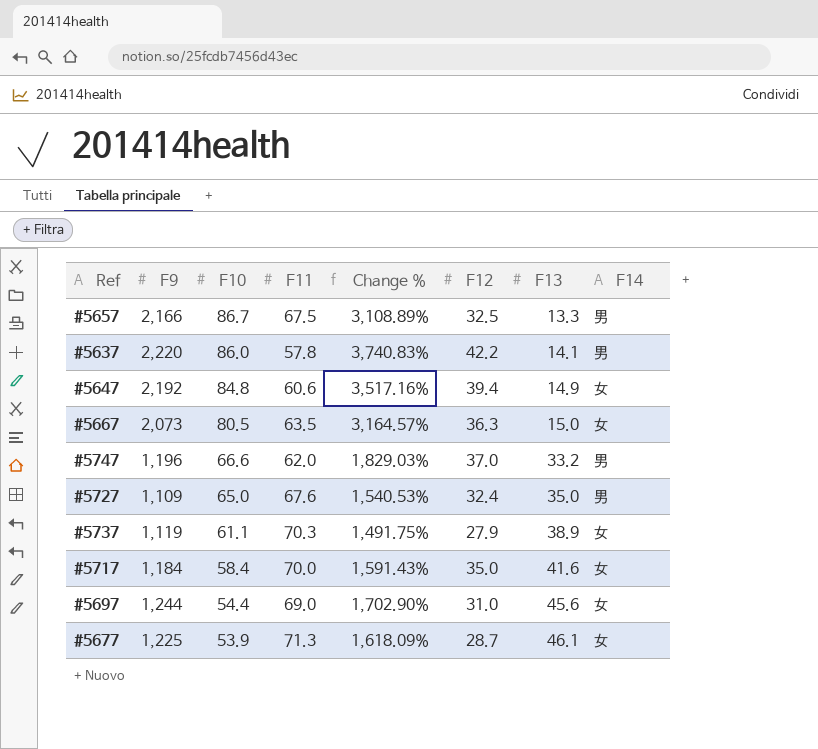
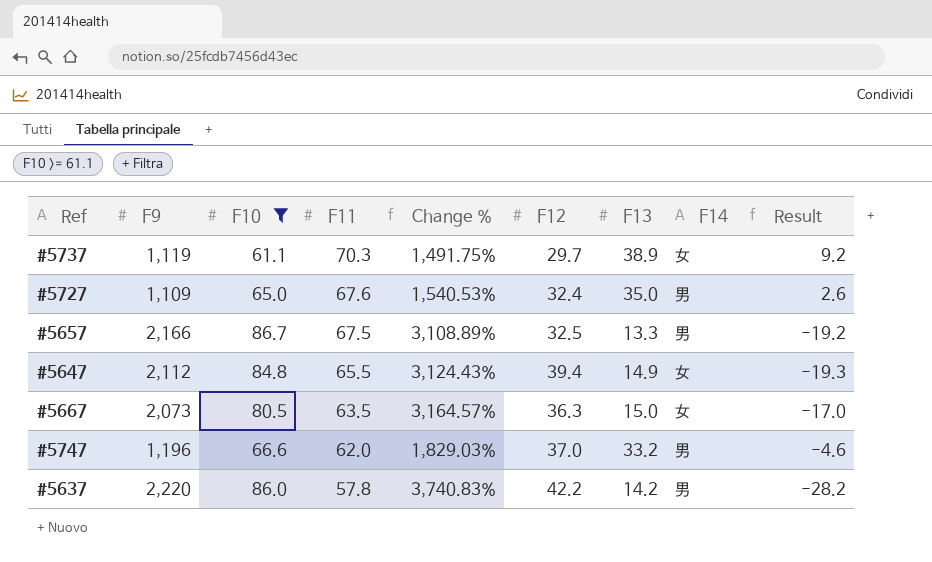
filter: none -> F10 >= 61.1
row order: F10 descending -> F11 descending
column Result | formula: none -> [F11] - [F10]
#5737 | F12: 27.9 -> 29.7
#5647 | F9: 2,192 -> 2,112
#5647 | F11: 60.6 -> 65.5
#5647 | Change %: 3,517.16% -> 3,124.43%
#5637 | F13: 14.1 -> 14.2

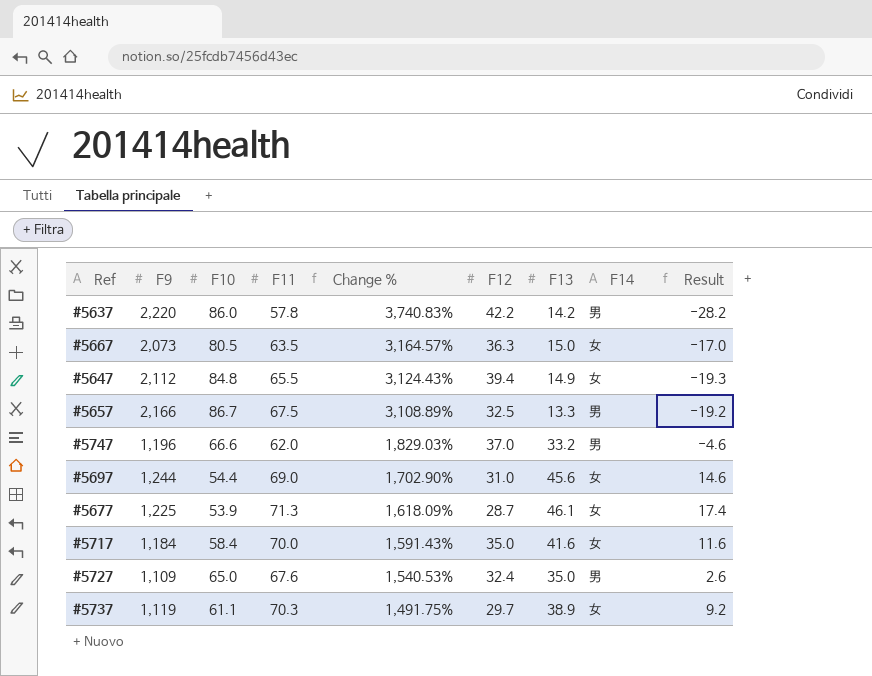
filter: F10 >= 61.1 -> none
row order: F11 descending -> Change % descending

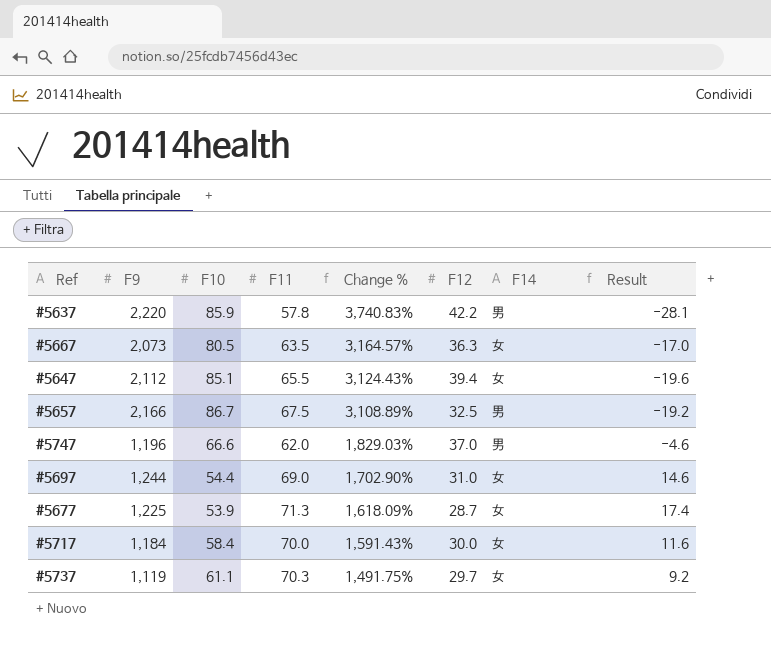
column F13 | position: 7 -> none
row #5727: 1,109 | 65.0 | 67.6 | 1,540.53% | 32.4 | 35.0 | 男 | 2.6 -> none
#5637 | F10: 86.0 -> 85.9
#5637 | Result: -28.2 -> -28.1
#5647 | F10: 84.8 -> 85.1
#5647 | Result: -19.3 -> -19.6
#5717 | F12: 35.0 -> 30.0

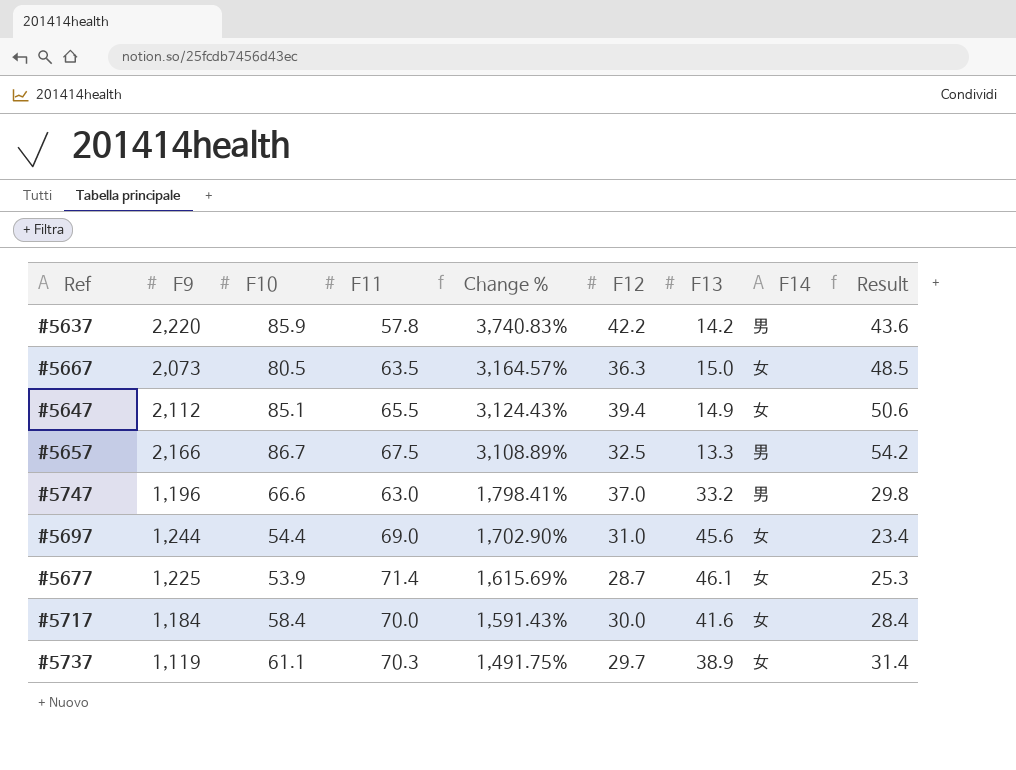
column F13 | position: none -> 7
column Result | formula: [F11] - [F10] -> [F11] - [F13]
#5747 | F11: 62.0 -> 63.0
#5747 | Change %: 1,829.03% -> 1,798.41%
#5677 | F11: 71.3 -> 71.4
#5677 | Change %: 1,618.09% -> 1,615.69%

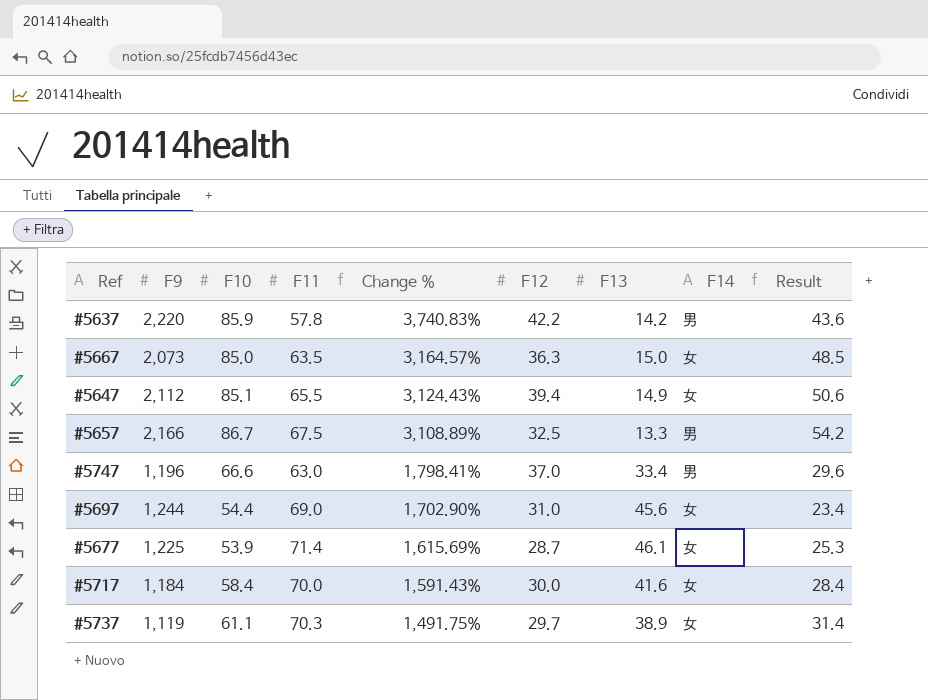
#5667 | F10: 80.5 -> 85.0
#5747 | F13: 33.2 -> 33.4
#5747 | Result: 29.8 -> 29.6

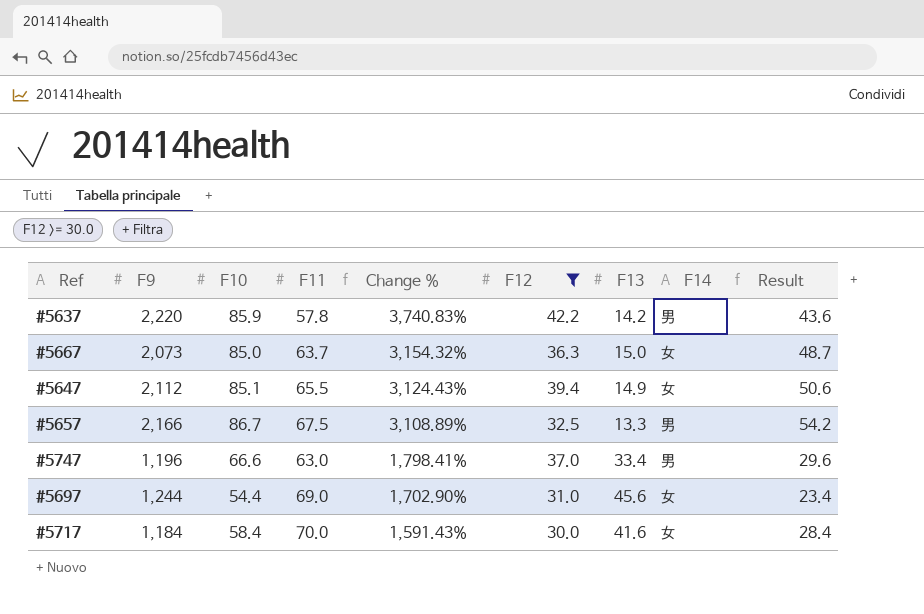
filter: none -> F12 >= 30.0
#5667 | F11: 63.5 -> 63.7
#5667 | Change %: 3,164.57% -> 3,154.32%
#5667 | Result: 48.5 -> 48.7

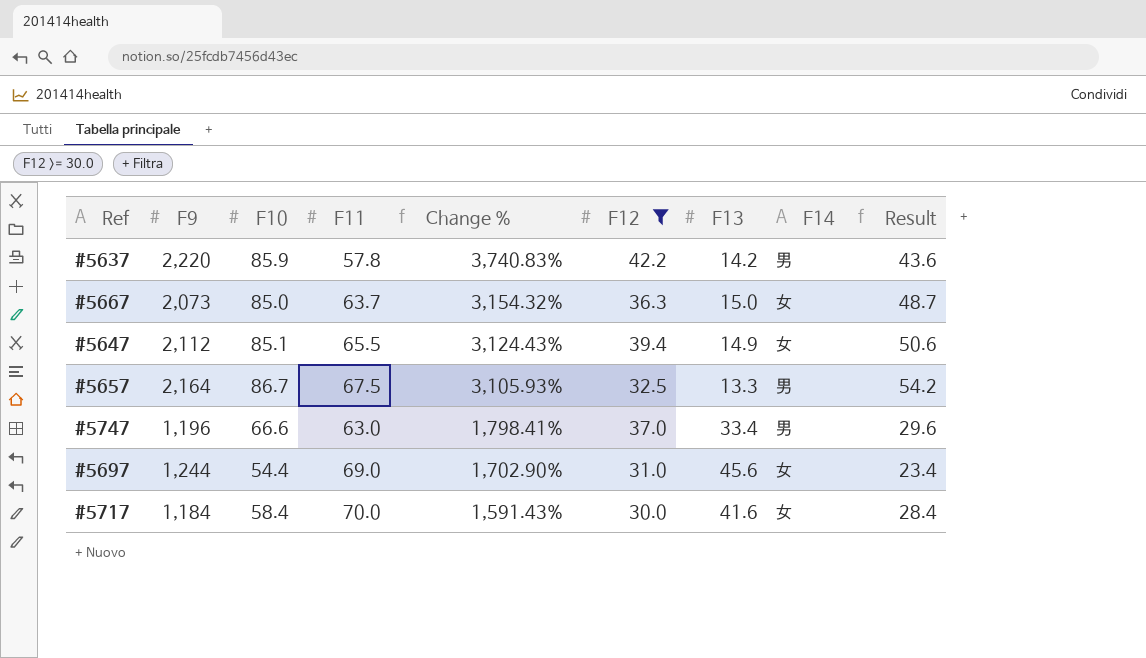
#5657 | F9: 2,166 -> 2,164
#5657 | Change %: 3,108.89% -> 3,105.93%

